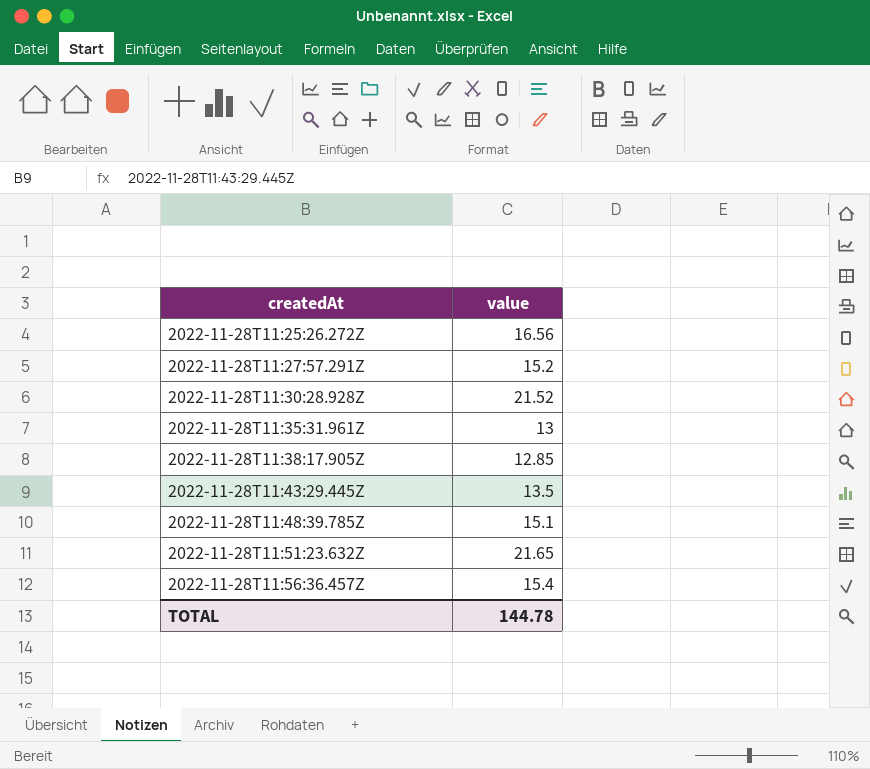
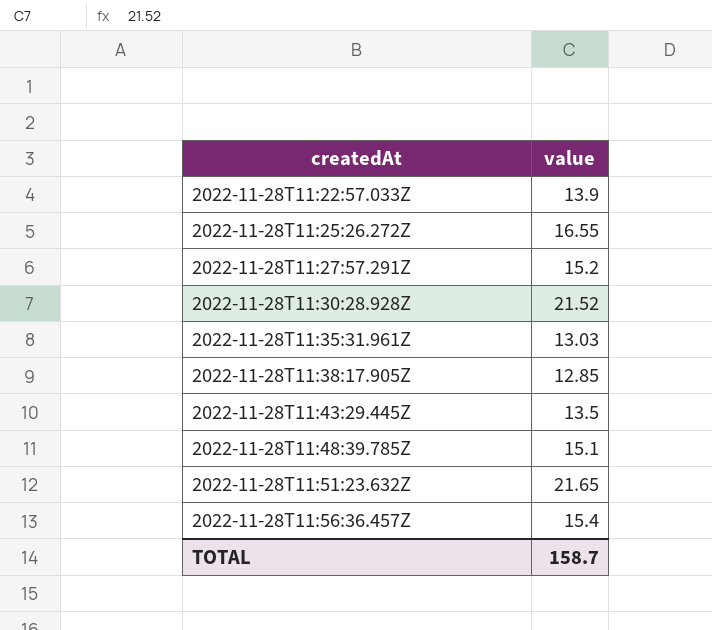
row 2022-11-28T11:22:57.033Z: none -> 13.9
2022-11-28T11:25:26.272Z | value: 16.56 -> 16.55
2022-11-28T11:35:31.961Z | value: 13 -> 13.03
TOTAL | value: 144.78 -> 158.7

